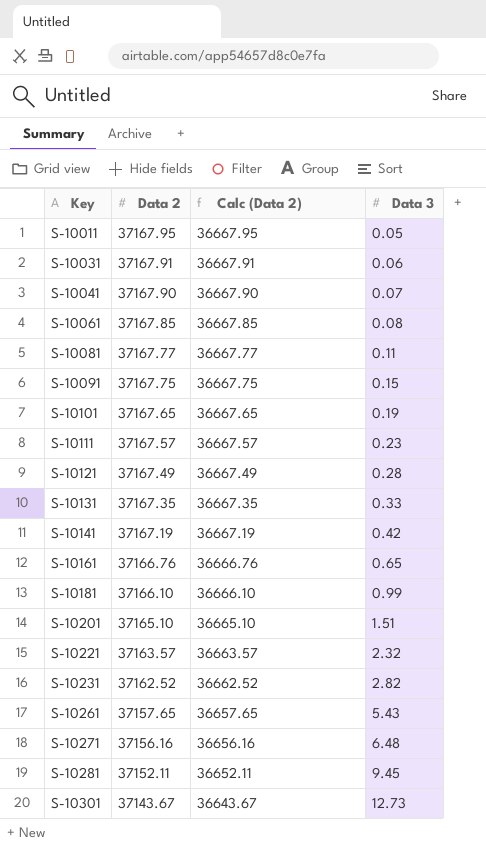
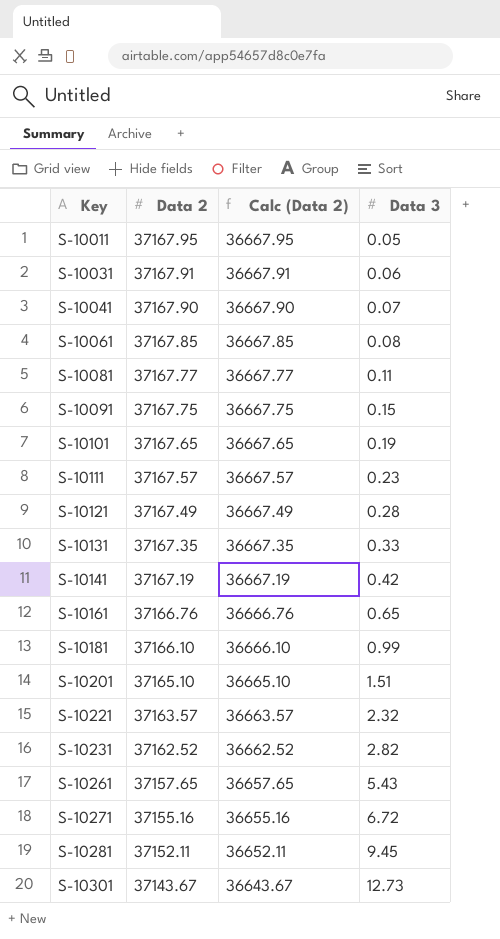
S-10271 | Data 2: 37156.16 -> 37155.16
S-10271 | Calc (Data 2): 36656.16 -> 36655.16
S-10271 | Data 3: 6.48 -> 6.72

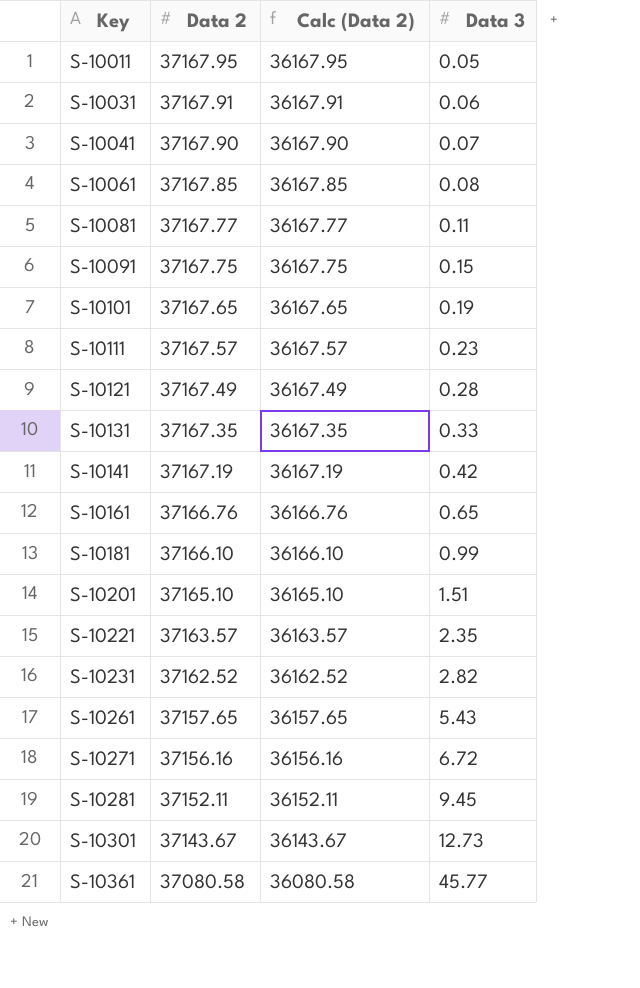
column Calc (Data 2) | formula: [Data 2] - 500 -> [Data 2] - 1000
S-10221 | Data 3: 2.32 -> 2.35
S-10271 | Data 2: 37155.16 -> 37156.16
row S-10361: none -> 37080.58 | 36080.58 | 45.77

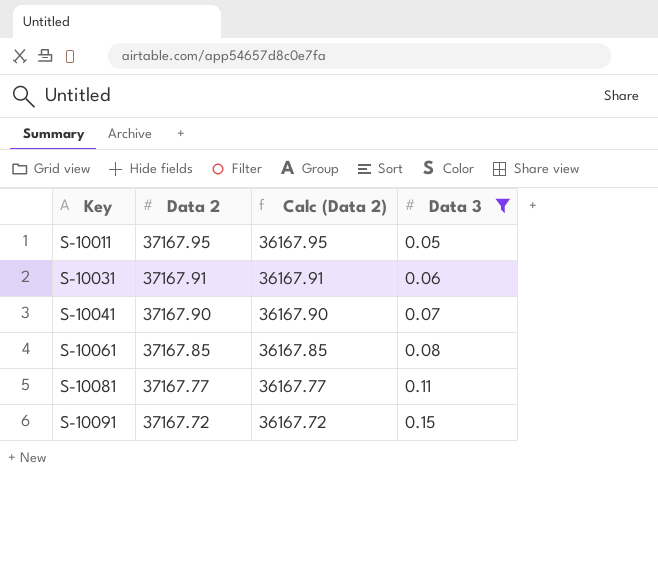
filter: none -> Data 3 <= 0.15
S-10091 | Data 2: 37167.75 -> 37167.72
S-10091 | Calc (Data 2): 36167.75 -> 36167.72

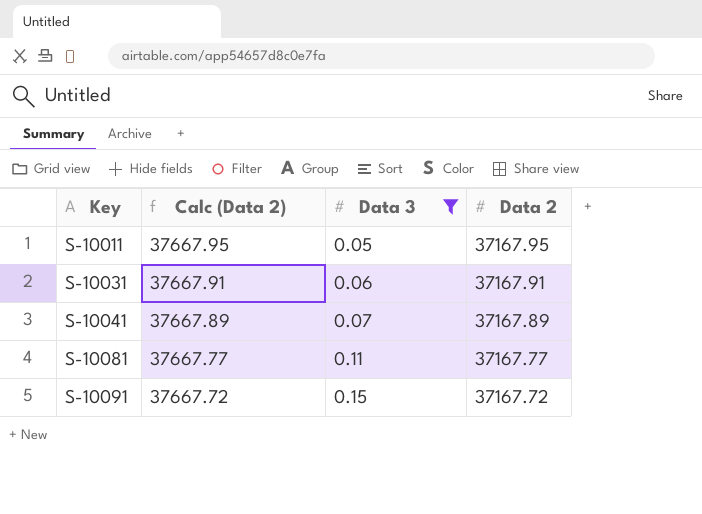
column Calc (Data 2) | formula: [Data 2] - 1000 -> [Data 2] + 500
column Data 2 | position: 2 -> 4
row S-10061: 37167.85 | 36167.85 | 0.08 -> none
S-10041 | Data 2: 37167.90 -> 37167.89

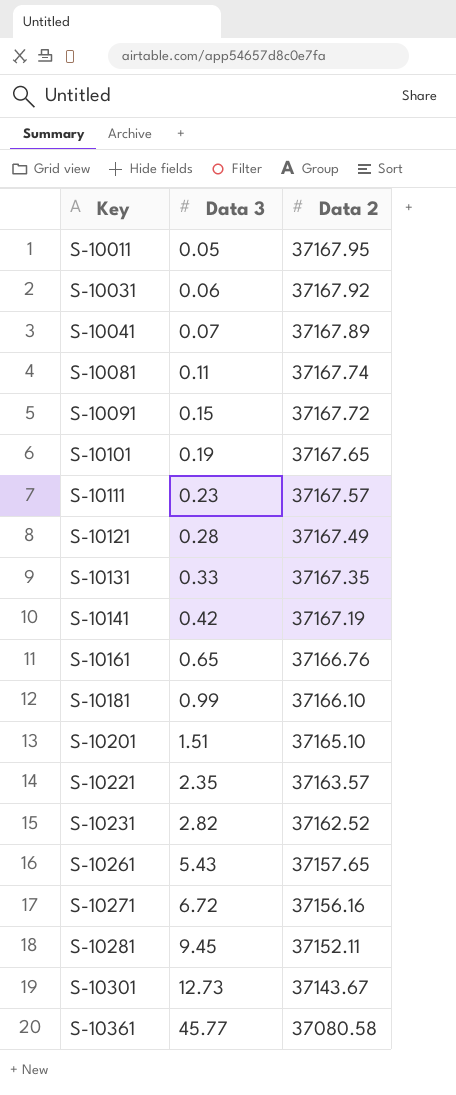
filter: Data 3 <= 0.15 -> none
column Calc (Data 2) | formula: [Data 2] + 500 -> none
S-10031 | Data 2: 37167.91 -> 37167.92
S-10081 | Data 2: 37167.77 -> 37167.74

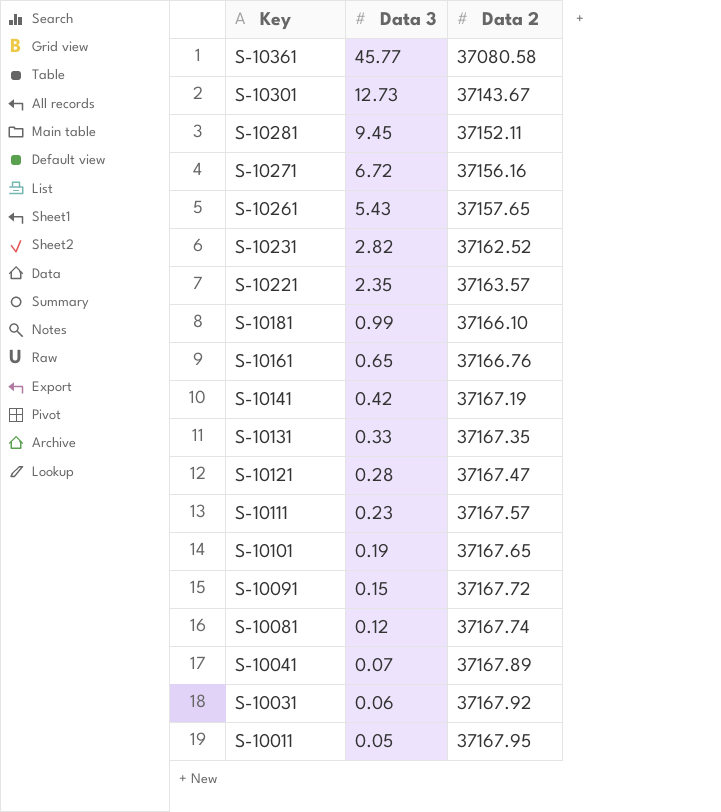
row order: Key ascending -> Key descending
row S-10201: 1.51 | 37165.10 -> none
S-10121 | Data 2: 37167.49 -> 37167.47
S-10081 | Data 3: 0.11 -> 0.12

